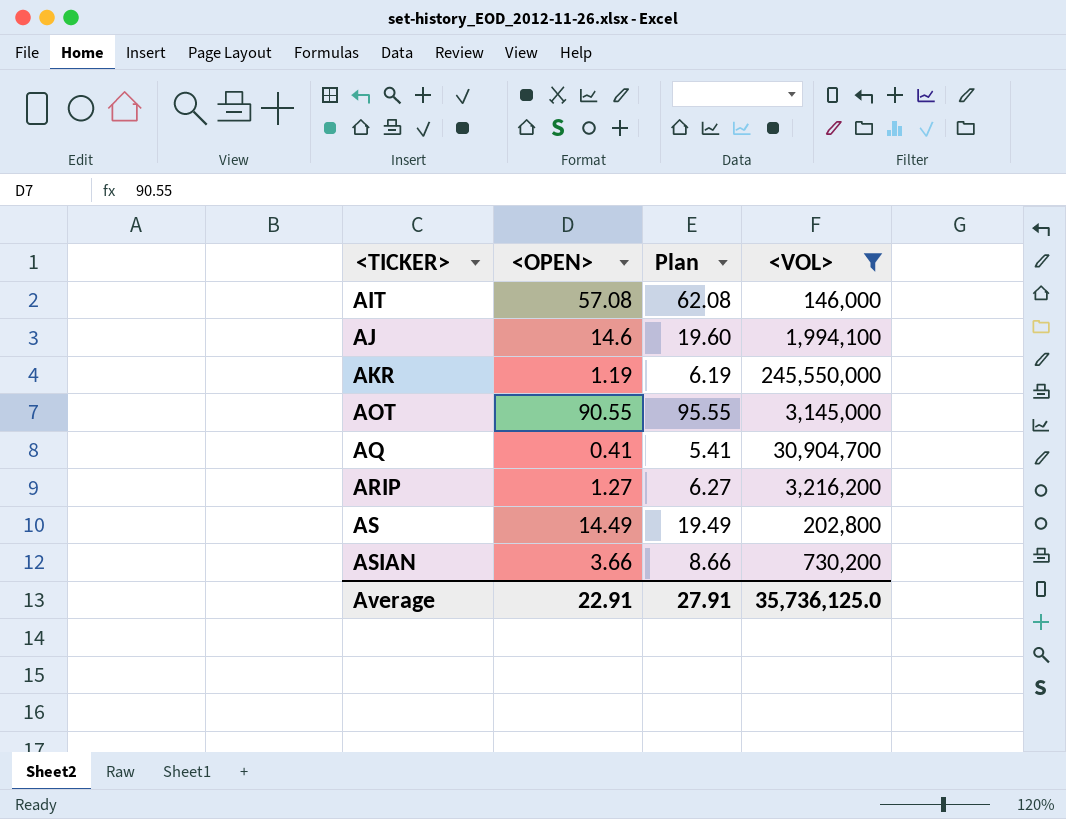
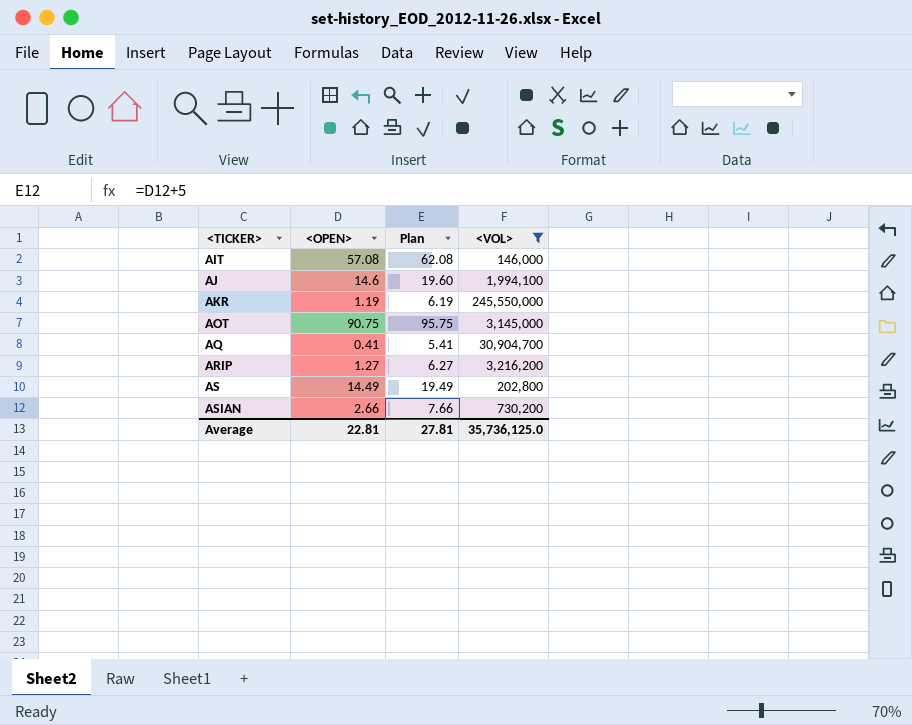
AOT | <OPEN>: 90.55 -> 90.75
AOT | Plan: 95.55 -> 95.75
ASIAN | <OPEN>: 3.66 -> 2.66
ASIAN | Plan: 8.66 -> 7.66
Average | <OPEN>: 22.91 -> 22.81
Average | Plan: 27.91 -> 27.81

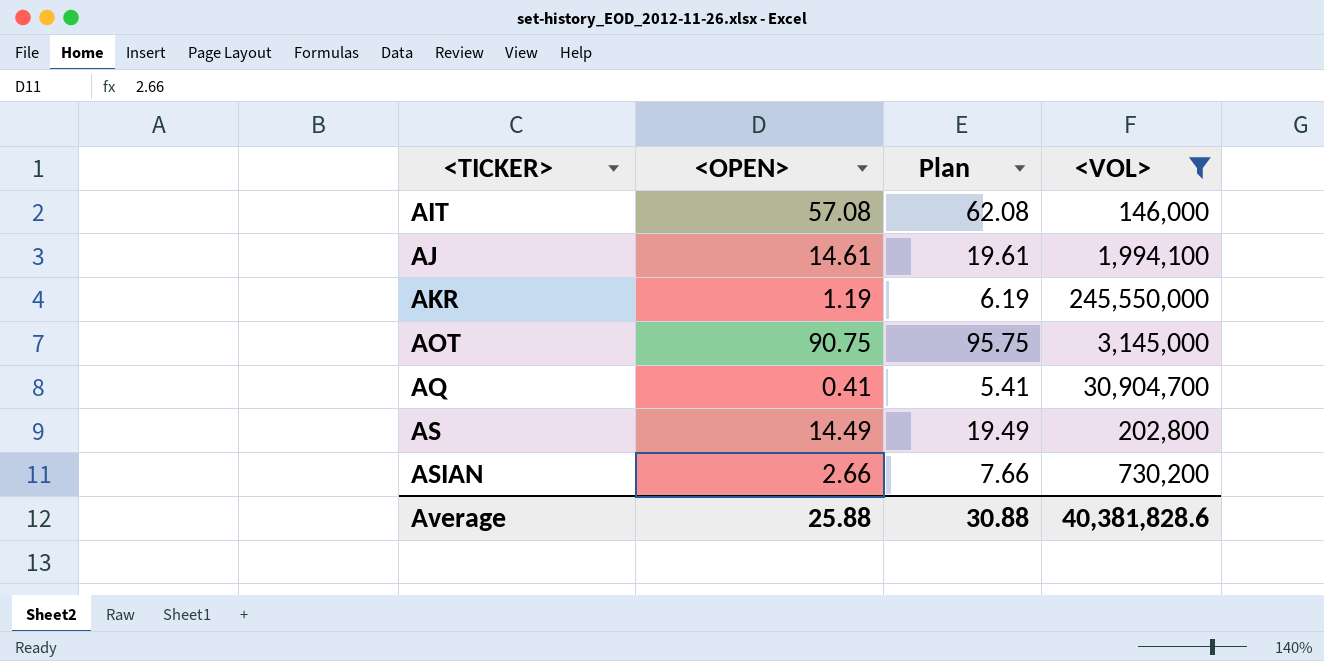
row ARIP: 1.27 | 6.27 | 3,216,200 -> none
AJ | <OPEN>: 14.6 -> 14.61
AJ | Plan: 19.60 -> 19.61
Average | <OPEN>: 22.81 -> 25.88
Average | Plan: 27.81 -> 30.88
Average | <VOL>: 35,736,125.0 -> 40,381,828.6

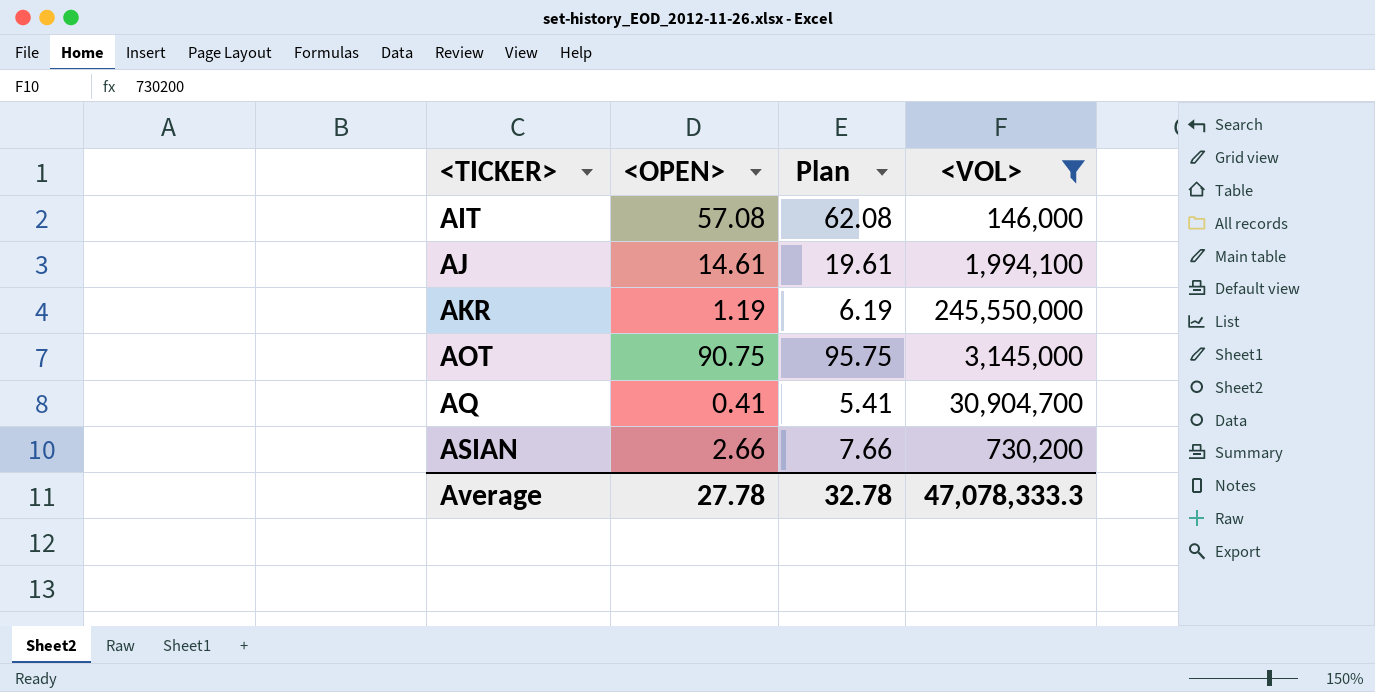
row AS: 14.49 | 19.49 | 202,800 -> none
Average | <OPEN>: 25.88 -> 27.78
Average | Plan: 30.88 -> 32.78
Average | <VOL>: 40,381,828.6 -> 47,078,333.3

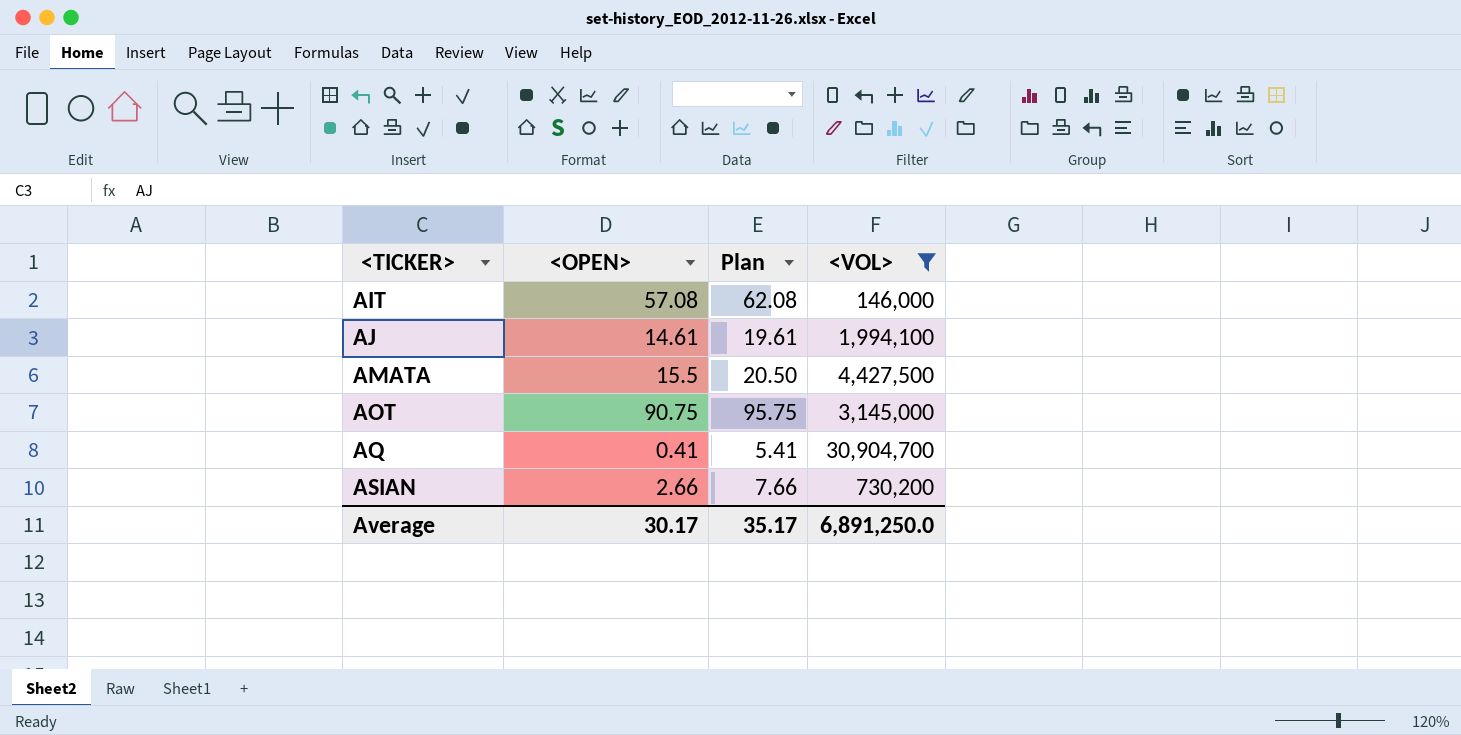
row AKR: 1.19 | 6.19 | 245,550,000 -> none
row AMATA: none -> 15.5 | 20.50 | 4,427,500
Average | <OPEN>: 27.78 -> 30.17
Average | Plan: 32.78 -> 35.17
Average | <VOL>: 47,078,333.3 -> 6,891,250.0

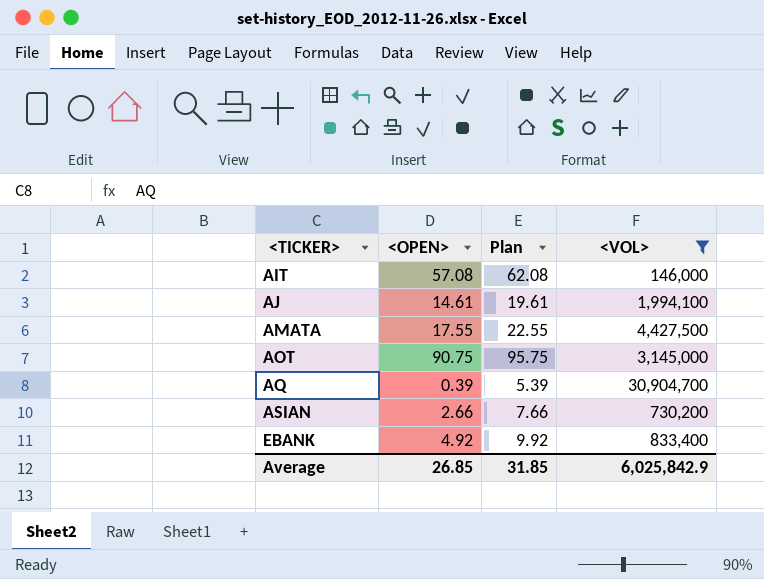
AMATA | <OPEN>: 15.5 -> 17.55
AMATA | Plan: 20.50 -> 22.55
AQ | <OPEN>: 0.41 -> 0.39
AQ | Plan: 5.41 -> 5.39
row EBANK: none -> 4.92 | 9.92 | 833,400
Average | <OPEN>: 30.17 -> 26.85
Average | Plan: 35.17 -> 31.85
Average | <VOL>: 6,891,250.0 -> 6,025,842.9

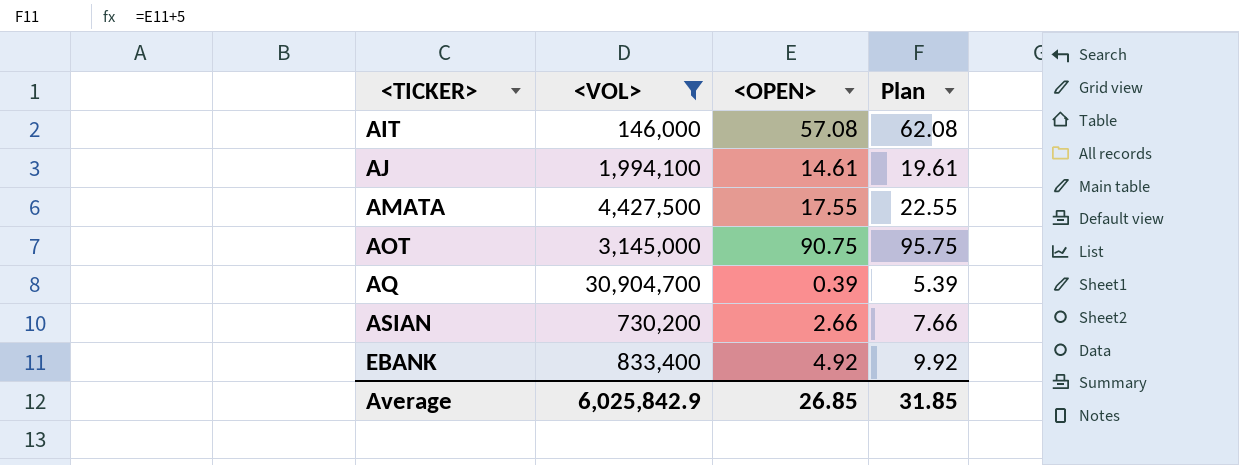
column <VOL> | position: 4 -> 2

